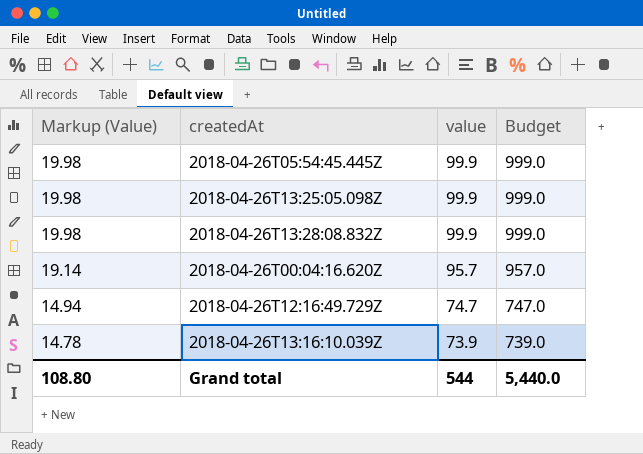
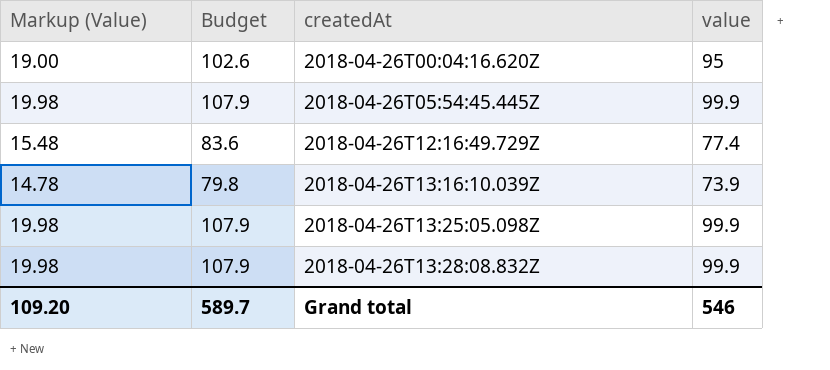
row order: Markup (Value) descending -> createdAt ascending
column Budget | formula: [value] * 10 -> [value] * 1.08
column Budget | position: 4 -> 2
2018-04-26T00:04:16.620Z | Markup (Value): 19.14 -> 19.00
2018-04-26T00:04:16.620Z | value: 95.7 -> 95
2018-04-26T12:16:49.729Z | Markup (Value): 14.94 -> 15.48
2018-04-26T12:16:49.729Z | value: 74.7 -> 77.4
Grand total | Markup (Value): 108.80 -> 109.20
Grand total | Budget: 5,440.0 -> 589.7
Grand total | value: 544 -> 546

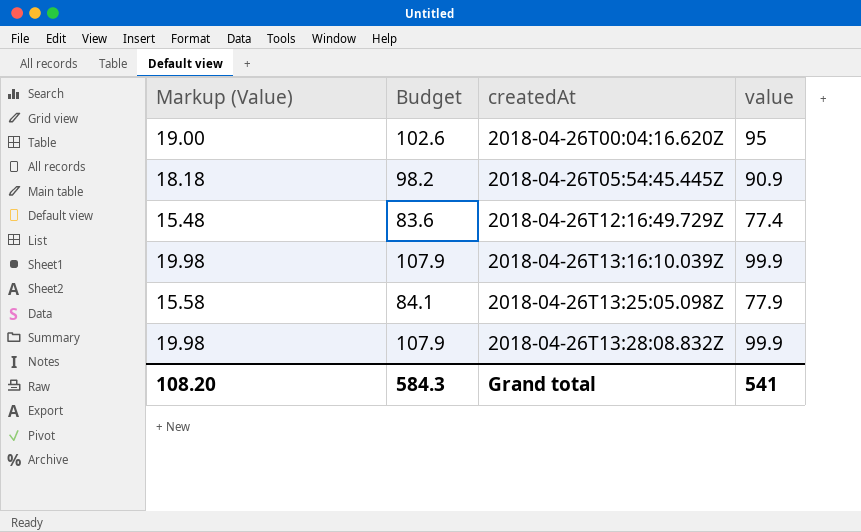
2018-04-26T05:54:45.445Z | Markup (Value): 19.98 -> 18.18
2018-04-26T05:54:45.445Z | Budget: 107.9 -> 98.2
2018-04-26T05:54:45.445Z | value: 99.9 -> 90.9
2018-04-26T13:16:10.039Z | Markup (Value): 14.78 -> 19.98
2018-04-26T13:16:10.039Z | Budget: 79.8 -> 107.9
2018-04-26T13:16:10.039Z | value: 73.9 -> 99.9
2018-04-26T13:25:05.098Z | Markup (Value): 19.98 -> 15.58
2018-04-26T13:25:05.098Z | Budget: 107.9 -> 84.1
2018-04-26T13:25:05.098Z | value: 99.9 -> 77.9
Grand total | Markup (Value): 109.20 -> 108.20
Grand total | Budget: 589.7 -> 584.3
Grand total | value: 546 -> 541

